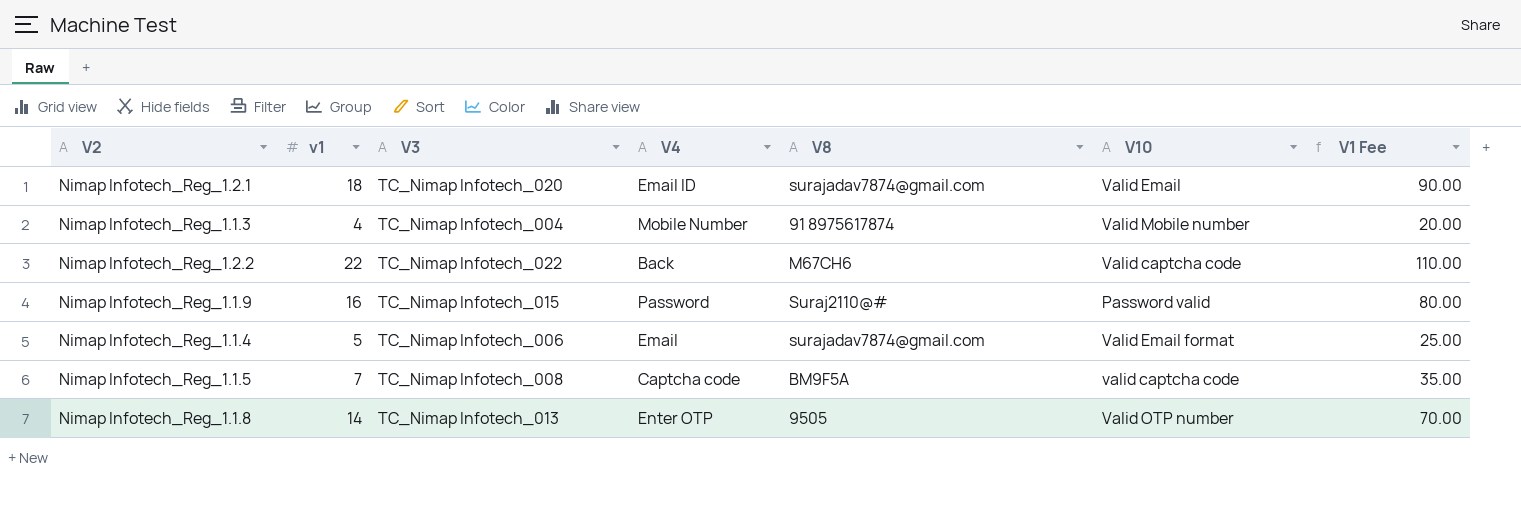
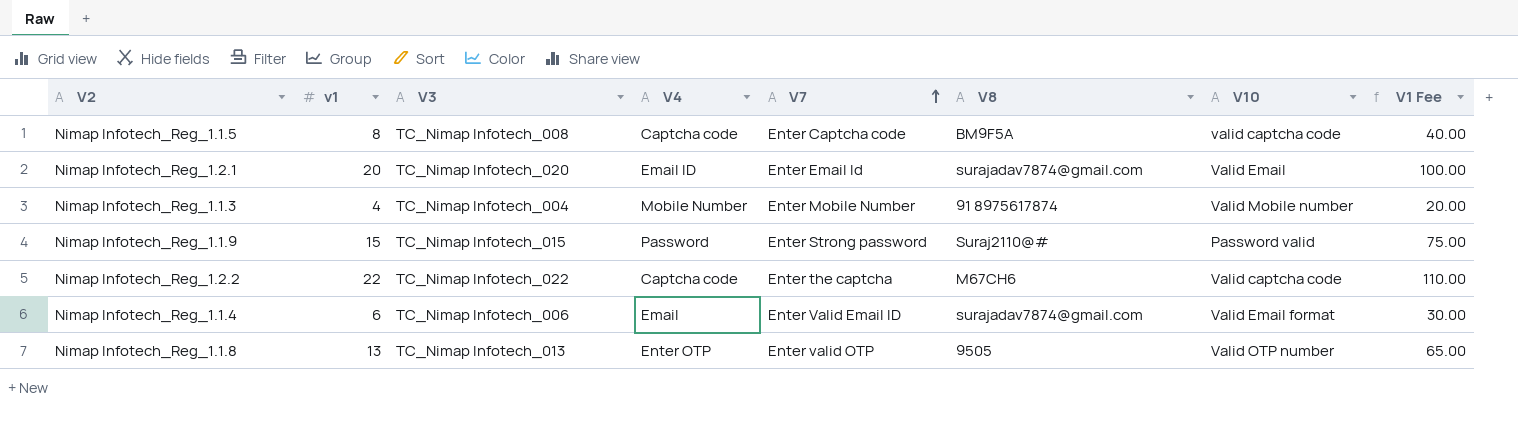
row order: none -> V7 ascending
column V7 | position: none -> 5
Nimap Infotech_Reg_1.1.5 | v1: 7 -> 8
Nimap Infotech_Reg_1.1.5 | V1 Fee: 35.00 -> 40.00
Nimap Infotech_Reg_1.2.1 | v1: 18 -> 20
Nimap Infotech_Reg_1.2.1 | V1 Fee: 90.00 -> 100.00
Nimap Infotech_Reg_1.1.9 | v1: 16 -> 15
Nimap Infotech_Reg_1.1.9 | V1 Fee: 80.00 -> 75.00
Nimap Infotech_Reg_1.2.2 | V4: Back -> Captcha code
Nimap Infotech_Reg_1.1.4 | v1: 5 -> 6
Nimap Infotech_Reg_1.1.4 | V1 Fee: 25.00 -> 30.00
Nimap Infotech_Reg_1.1.8 | v1: 14 -> 13
Nimap Infotech_Reg_1.1.8 | V1 Fee: 70.00 -> 65.00

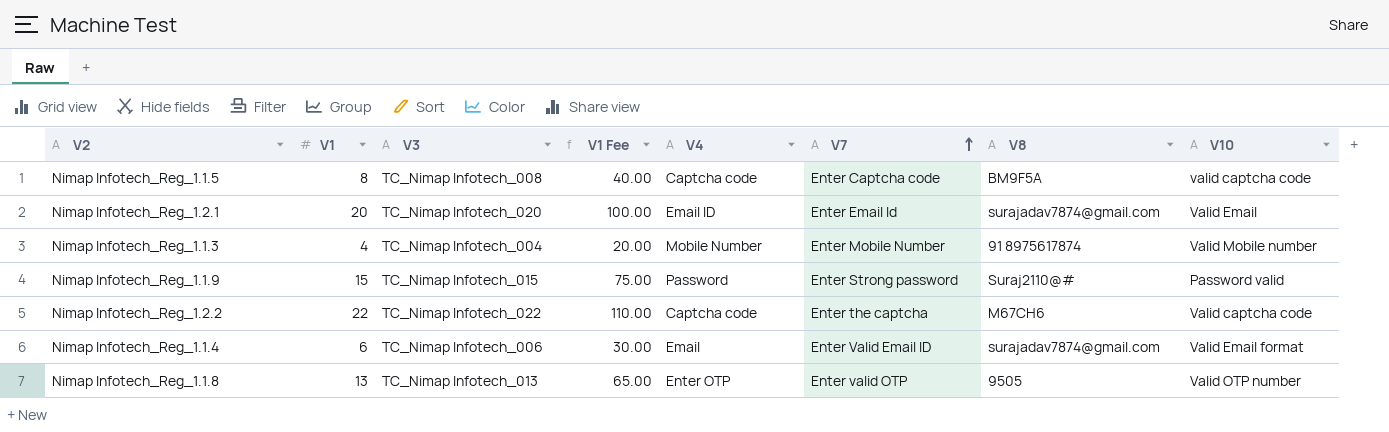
column name: v1 -> V1
column V1 Fee | position: 8 -> 4

